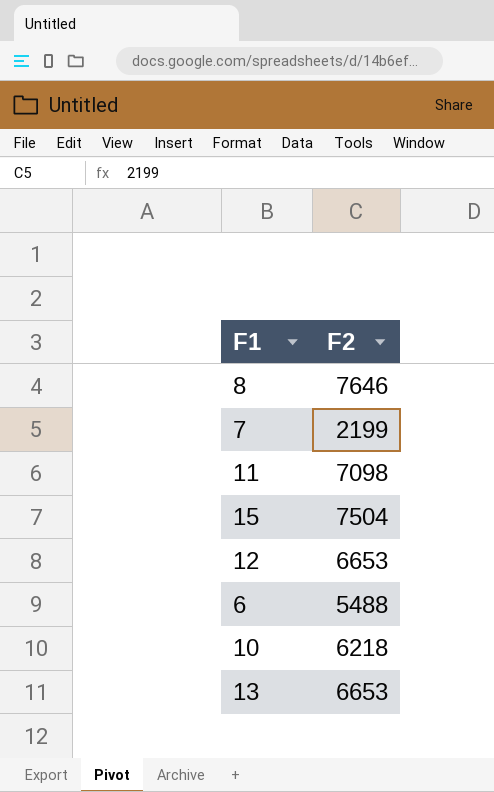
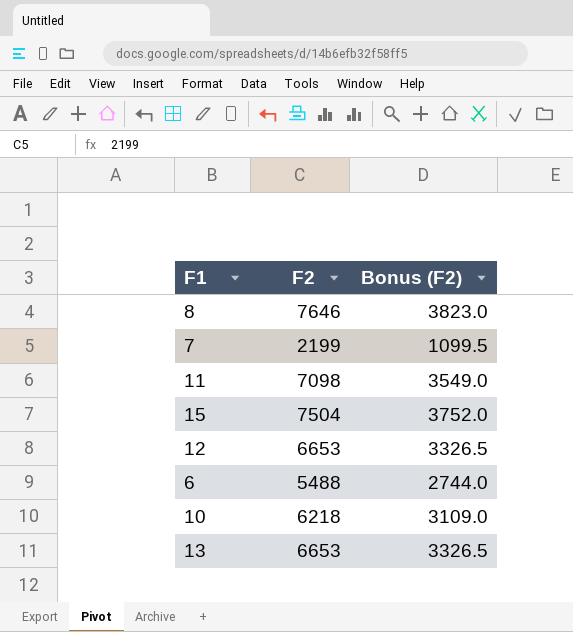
column Bonus (F2) | formula: none -> [F2] * 0.5

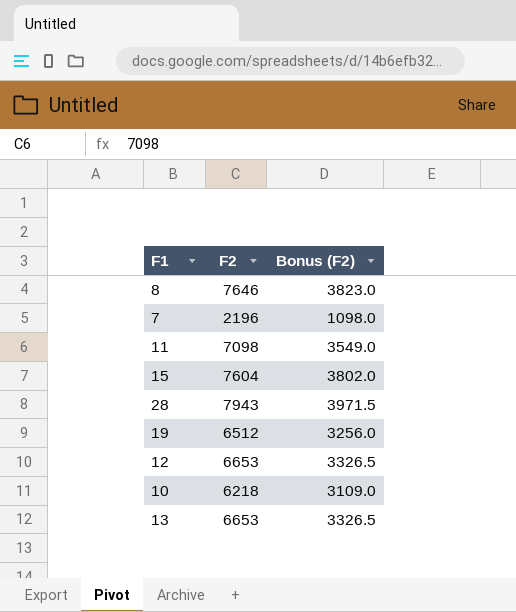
row 6: 5488 | 2744.0 -> none
7 | F2: 2199 -> 2196
7 | Bonus (F2): 1099.5 -> 1098.0
15 | F2: 7504 -> 7604
15 | Bonus (F2): 3752.0 -> 3802.0
row 28: none -> 7943 | 3971.5
row 19: none -> 6512 | 3256.0

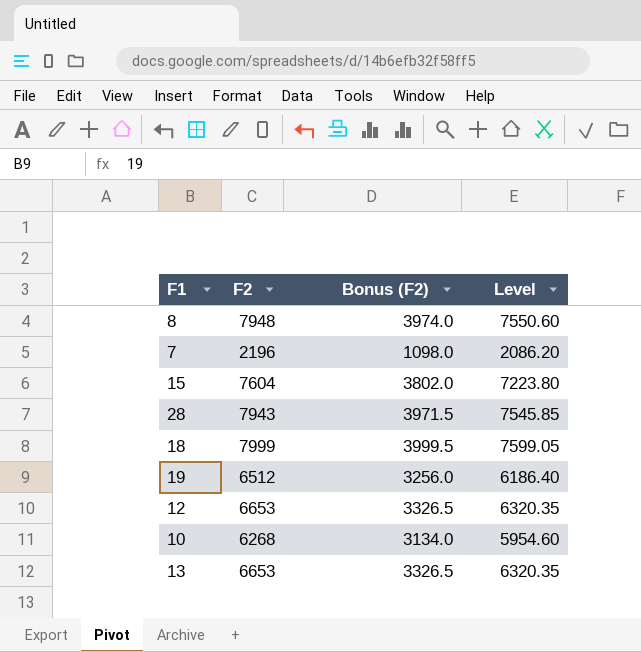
column Level | formula: none -> [F2] * 0.95
row 11: 7098 | 3549.0 -> none
8 | F2: 7646 -> 7948
8 | Bonus (F2): 3823.0 -> 3974.0
row 18: none -> 7999 | 3999.5 | 7599.05
10 | F2: 6218 -> 6268
10 | Bonus (F2): 3109.0 -> 3134.0

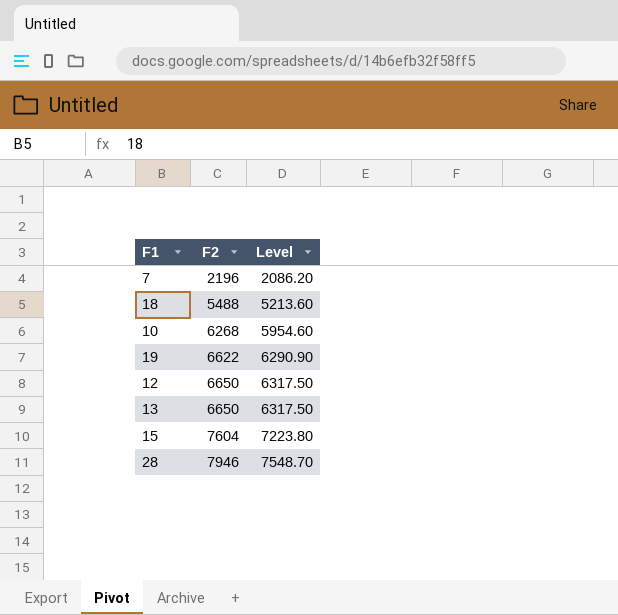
row order: none -> F2 ascending
column Bonus (F2) | formula: [F2] * 0.5 -> none
row 8: 7948 | 3974.0 | 7550.60 -> none
18 | F2: 7999 -> 5488
18 | Level: 7599.05 -> 5213.60
19 | F2: 6512 -> 6622
19 | Level: 6186.40 -> 6290.90
12 | F2: 6653 -> 6650
12 | Level: 6320.35 -> 6317.50
13 | F2: 6653 -> 6650
13 | Level: 6320.35 -> 6317.50
28 | F2: 7943 -> 7946
28 | Level: 7545.85 -> 7548.70

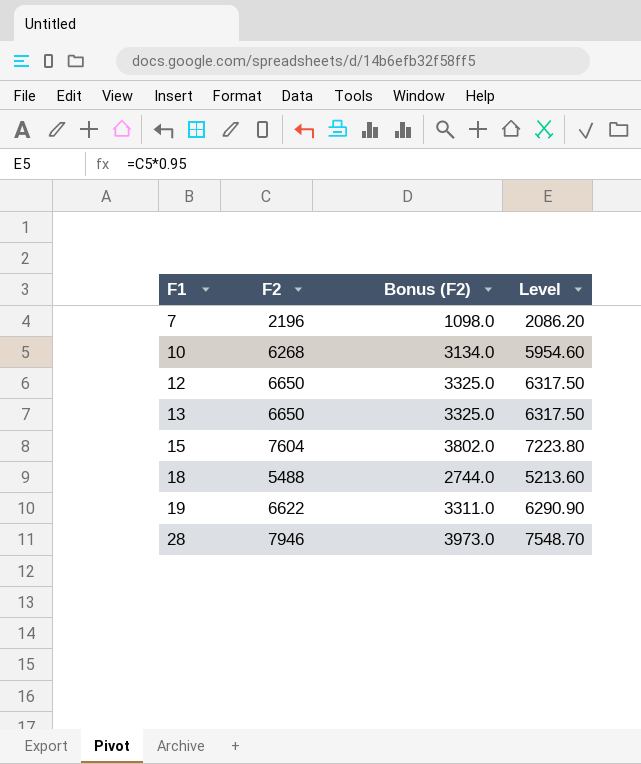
row order: F2 ascending -> F1 ascending
column Bonus (F2) | formula: none -> [F2] * 0.5

